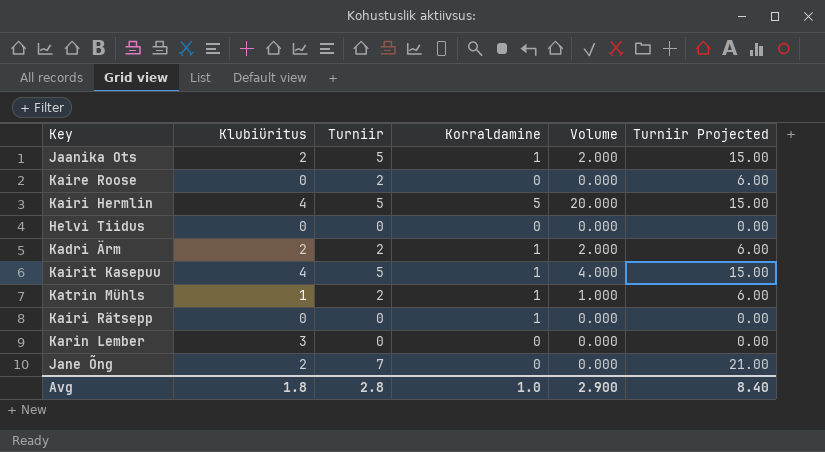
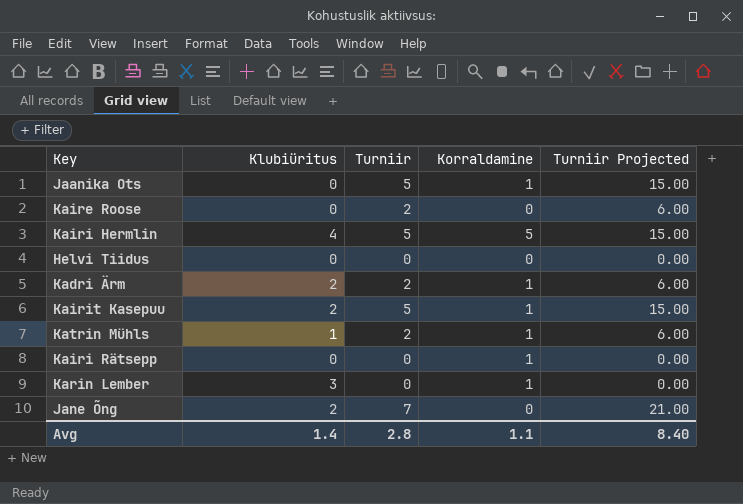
column Volume | formula: [Klubiüritus] * [Korraldamine] -> none
Jaanika Ots | Klubiüritus: 2 -> 0
Kairit Kasepuu | Klubiüritus: 4 -> 2
Karin Lember | Korraldamine: 0 -> 1
Avg | Klubiüritus: 1.8 -> 1.4
Avg | Korraldamine: 1.0 -> 1.1

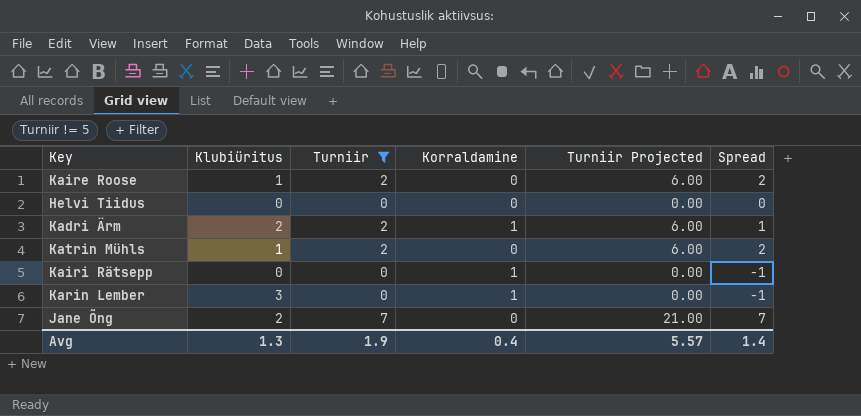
filter: none -> Turniir != 5
column Spread | formula: none -> [Turniir] - [Korraldamine]
Kaire Roose | Klubiüritus: 0 -> 1
Katrin Mühls | Korraldamine: 1 -> 0
Avg | Klubiüritus: 1.4 -> 1.3
Avg | Turniir: 2.8 -> 1.9
Avg | Korraldamine: 1.1 -> 0.4
Avg | Turniir Projected: 8.40 -> 5.57

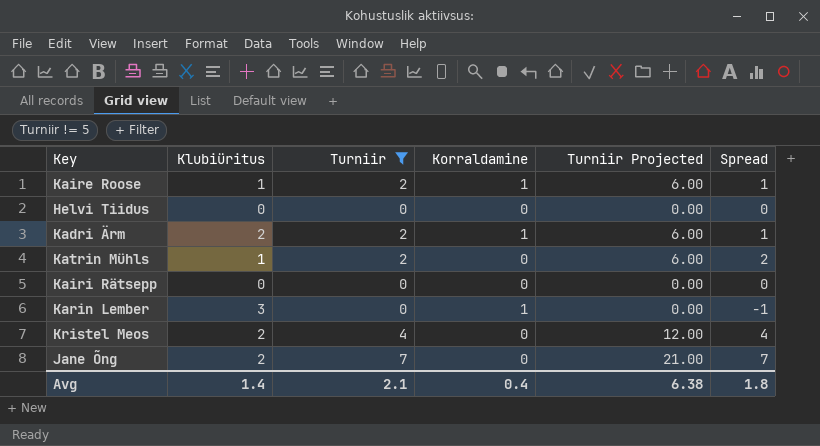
Kaire Roose | Korraldamine: 0 -> 1
Kaire Roose | Spread: 2 -> 1
Kairi Rätsepp | Korraldamine: 1 -> 0
Kairi Rätsepp | Spread: -1 -> 0
row Kristel Meos: none -> 2 | 4 | 0 | 12.00 | 4
Avg | Klubiüritus: 1.3 -> 1.4
Avg | Turniir: 1.9 -> 2.1
Avg | Turniir Projected: 5.57 -> 6.38
Avg | Spread: 1.4 -> 1.8

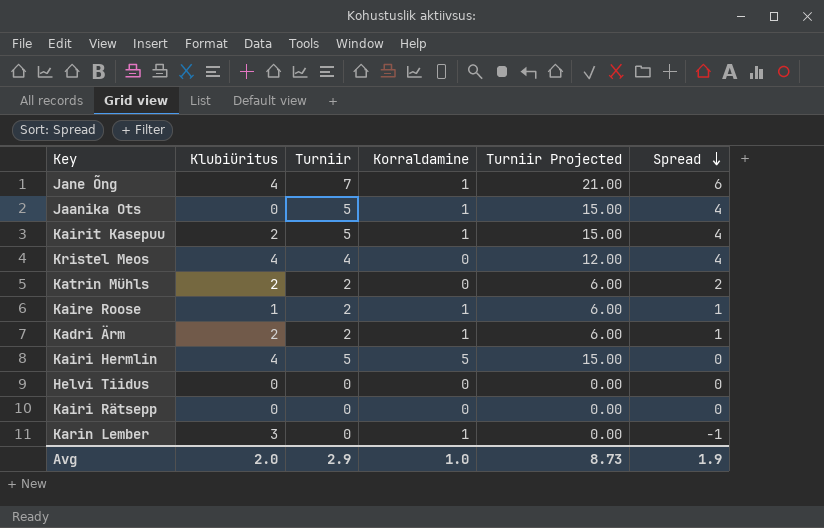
filter: Turniir != 5 -> none
row order: none -> Spread descending
Jane Õng | Klubiüritus: 2 -> 4
Jane Õng | Korraldamine: 0 -> 1
Jane Õng | Spread: 7 -> 6
Kristel Meos | Klubiüritus: 2 -> 4
Katrin Mühls | Klubiüritus: 1 -> 2
Avg | Klubiüritus: 1.4 -> 2.0
Avg | Turniir: 2.1 -> 2.9
Avg | Korraldamine: 0.4 -> 1.0
Avg | Turniir Projected: 6.38 -> 8.73
Avg | Spread: 1.8 -> 1.9

